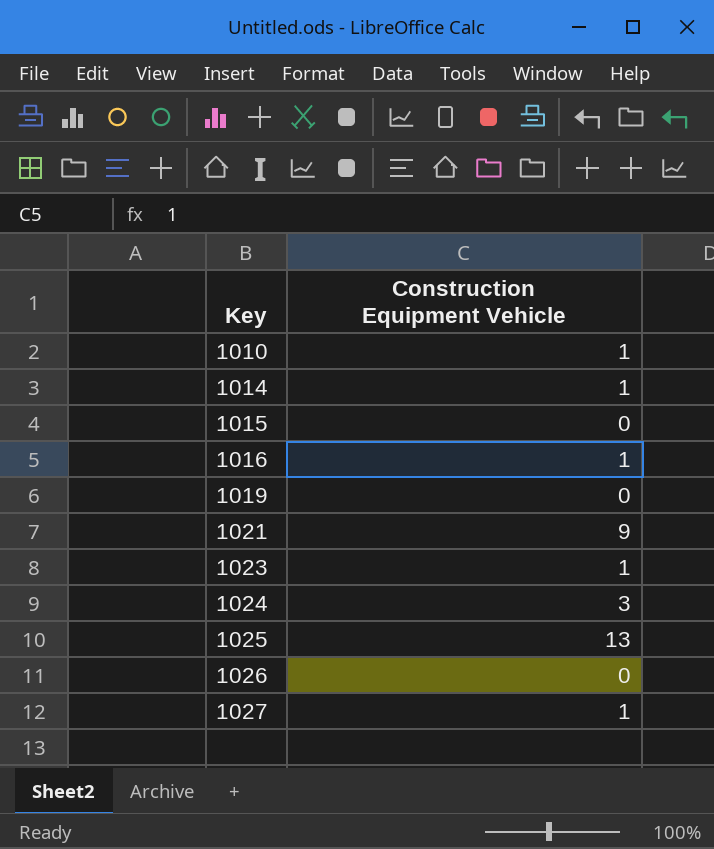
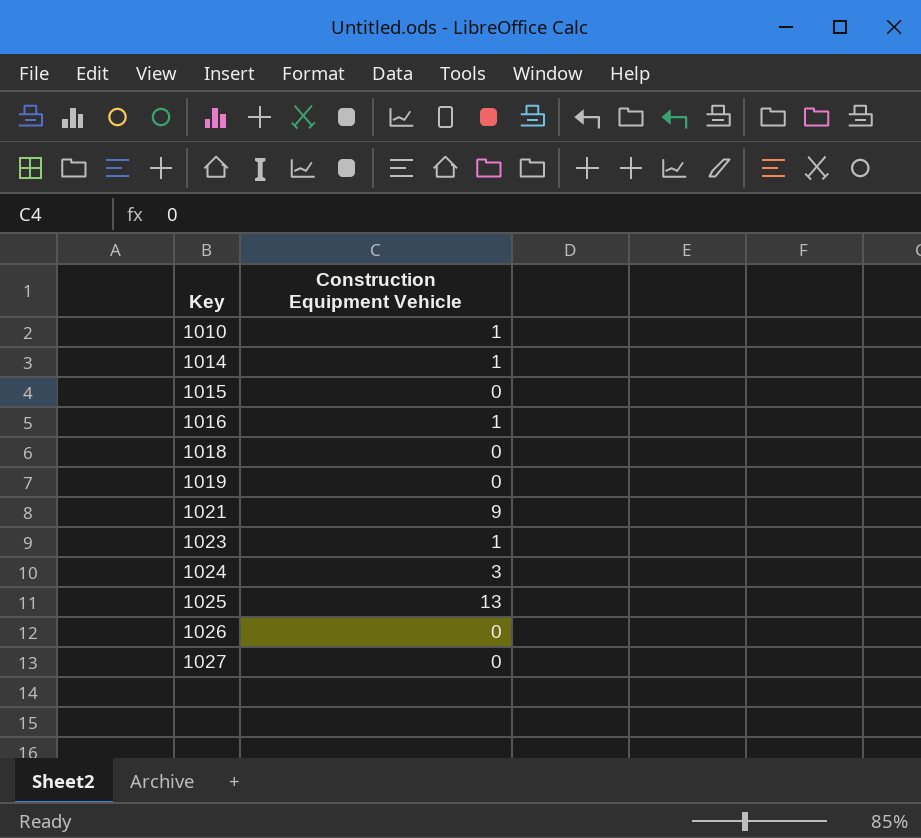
row 1018: none -> 0
1027 | Construction Equipment Vehicle: 1 -> 0

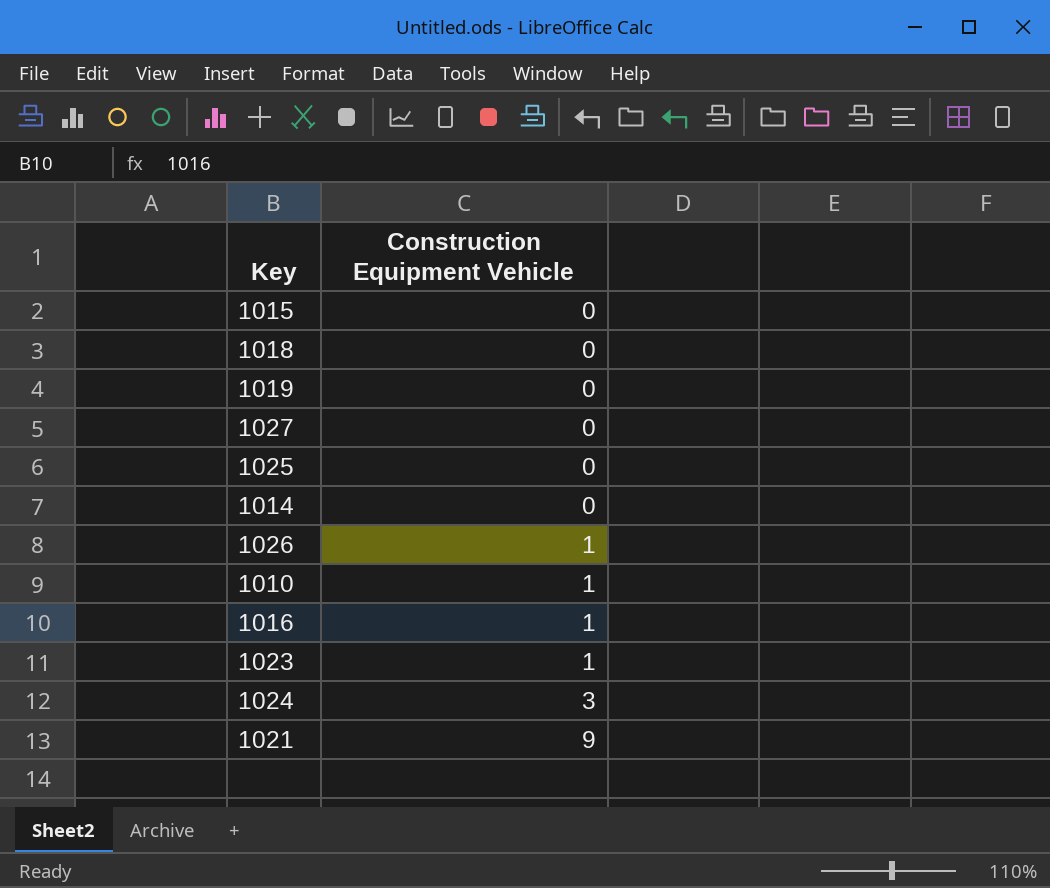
row order: Key ascending -> Construction Equipment Vehicle ascending
1025 | Construction Equipment Vehicle: 13 -> 0
1014 | Construction Equipment Vehicle: 1 -> 0
1026 | Construction Equipment Vehicle: 0 -> 1

